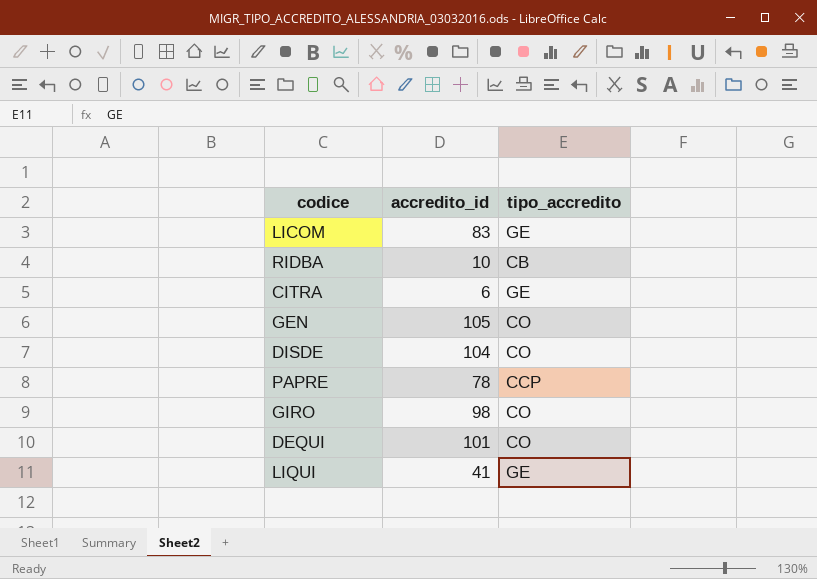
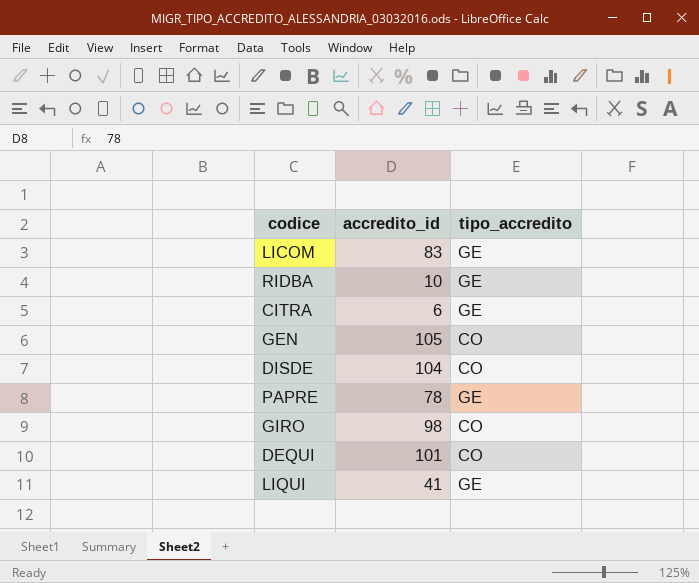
RIDBA | tipo_accredito: CB -> GE
PAPRE | tipo_accredito: CCP -> GE

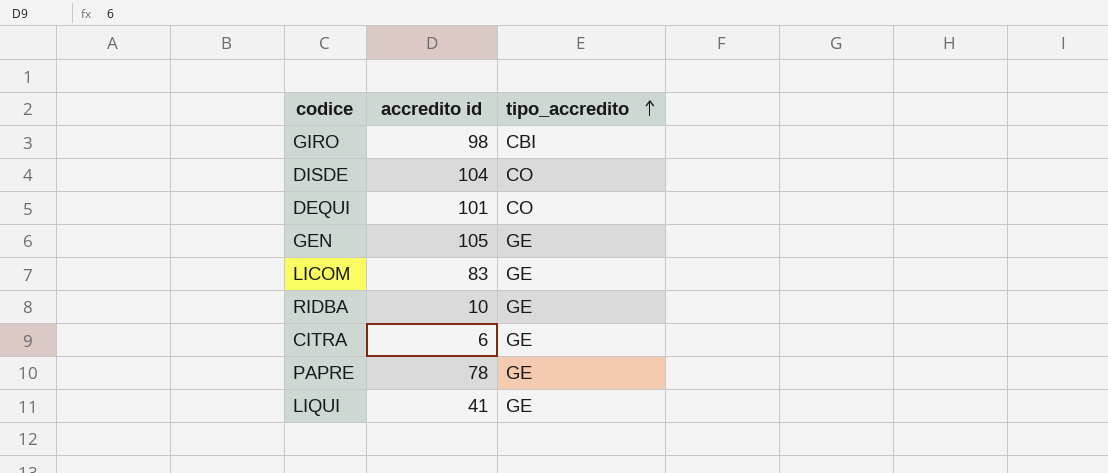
row order: none -> tipo_accredito ascending
column name: accredito_id -> accredito id
GIRO | tipo_accredito: CO -> CBI
GEN | tipo_accredito: CO -> GE

